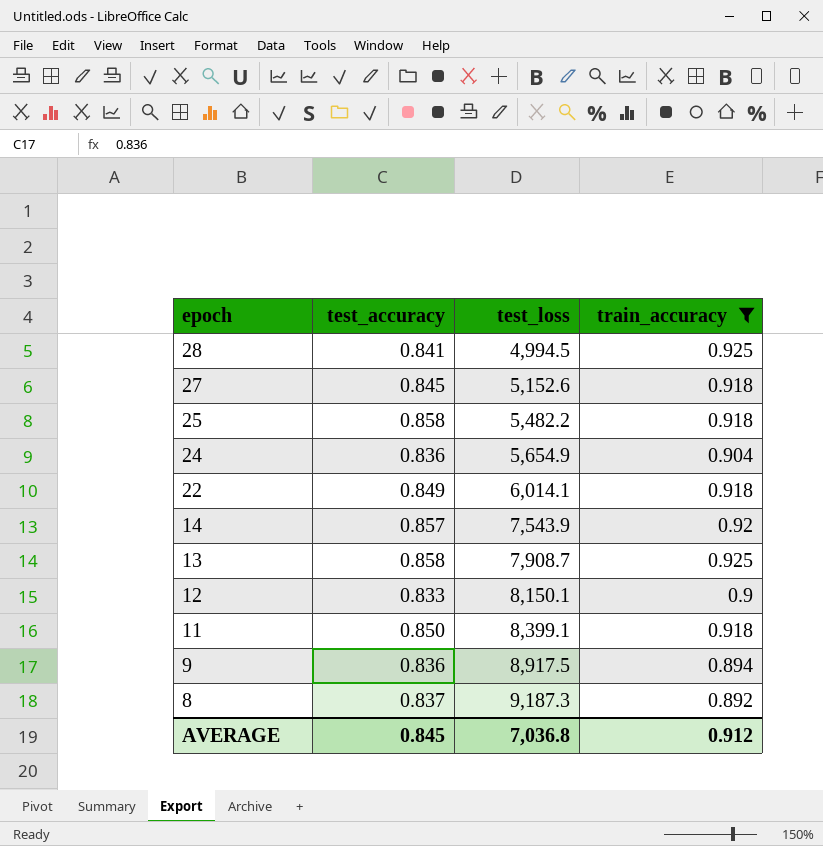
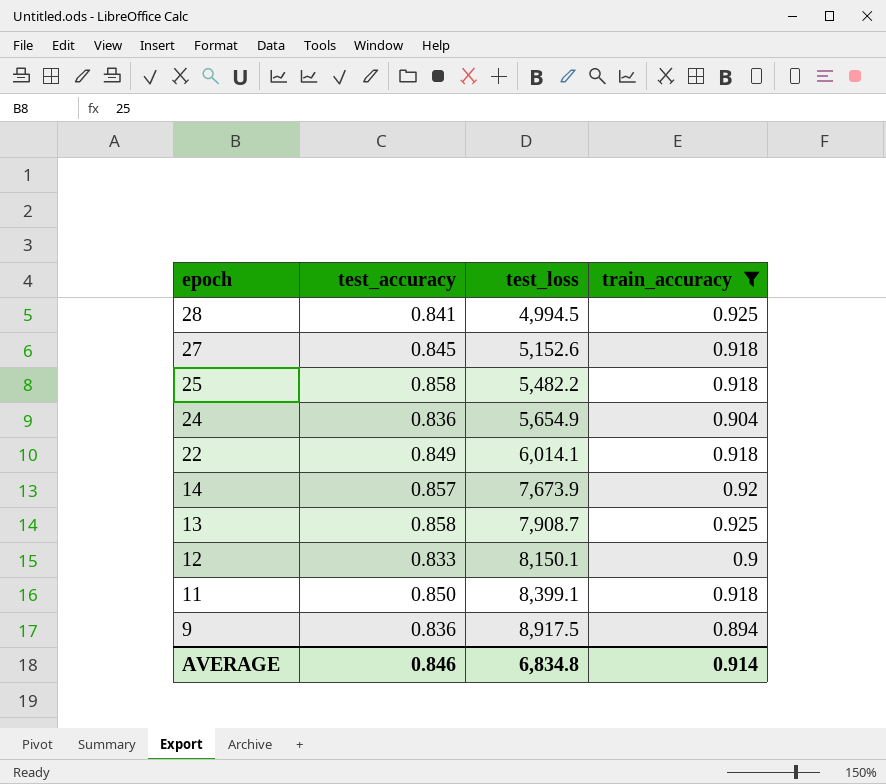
row 8: 0.837 | 9,187.3 | 0.892 -> none
14 | test_loss: 7,543.9 -> 7,673.9
AVERAGE | test_accuracy: 0.845 -> 0.846
AVERAGE | test_loss: 7,036.8 -> 6,834.8
AVERAGE | train_accuracy: 0.912 -> 0.914

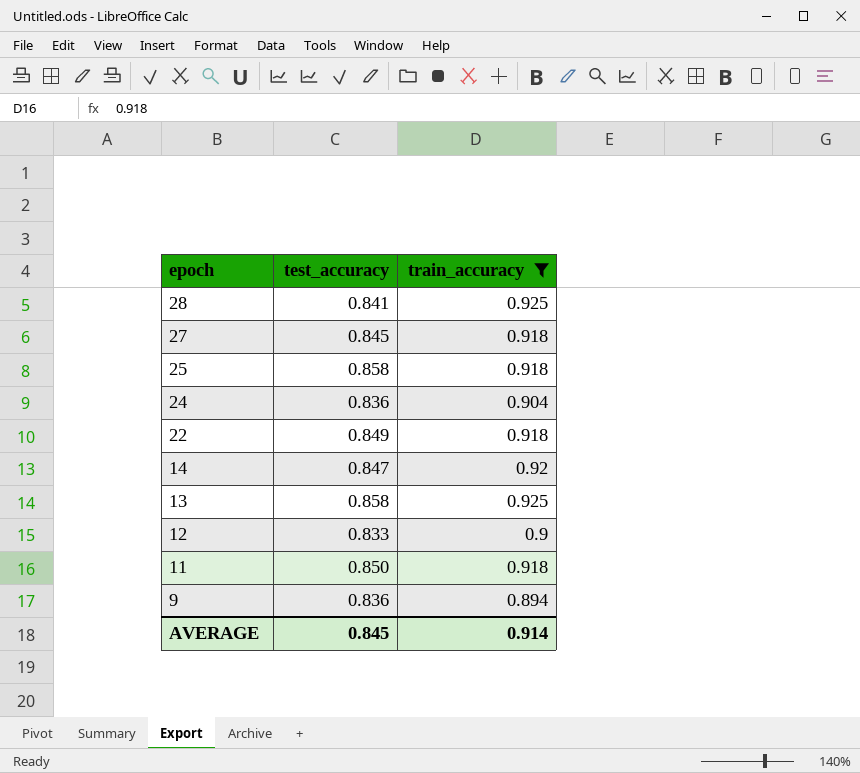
column test_loss | position: 3 -> none
14 | test_accuracy: 0.857 -> 0.847
AVERAGE | test_accuracy: 0.846 -> 0.845

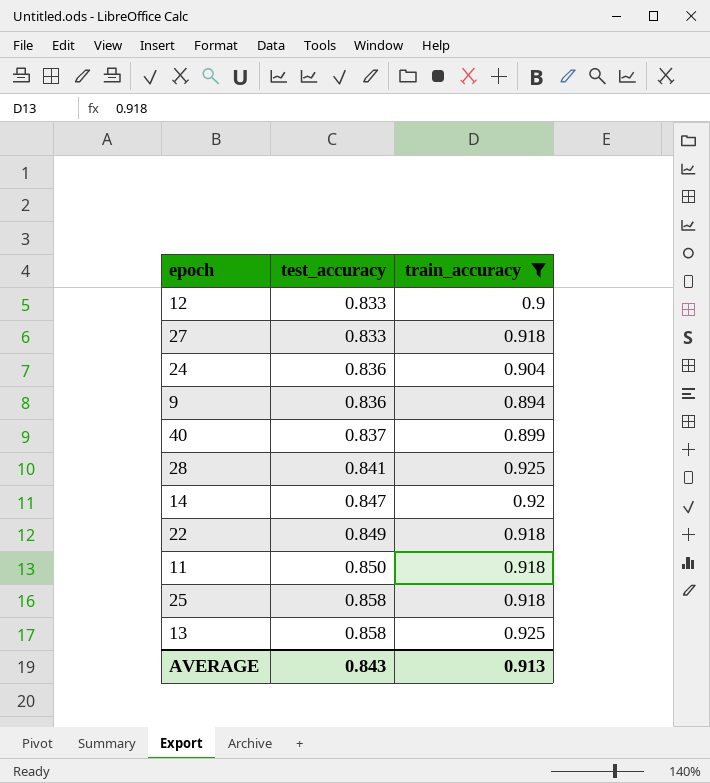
row order: epoch descending -> test_accuracy ascending
27 | test_accuracy: 0.845 -> 0.833
row 40: none -> 0.837 | 0.899
AVERAGE | test_accuracy: 0.845 -> 0.843
AVERAGE | train_accuracy: 0.914 -> 0.913

